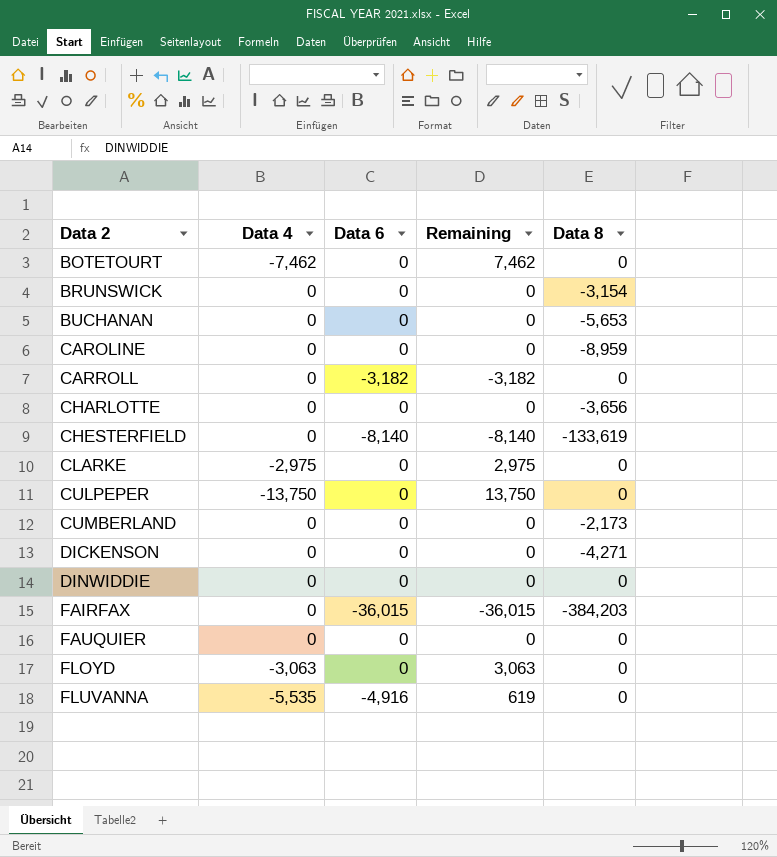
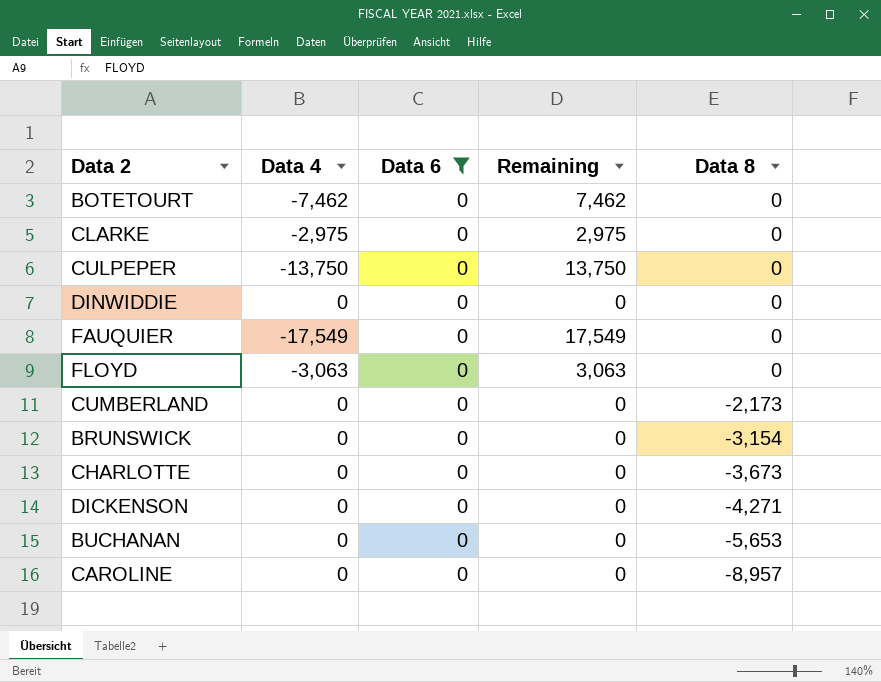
filter: none -> Data 6 = 0
row order: Data 2 ascending -> Data 8 descending
FAUQUIER | Data 4: 0 -> -17,549
FAUQUIER | Remaining: 0 -> 17,549
CHARLOTTE | Data 8: -3,656 -> -3,673
CAROLINE | Data 8: -8,959 -> -8,957

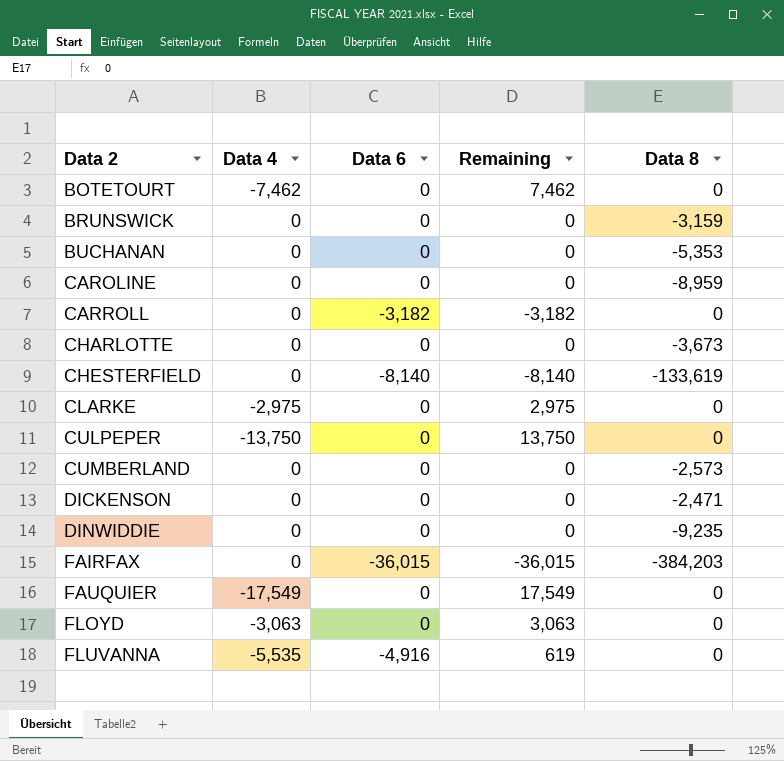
filter: Data 6 = 0 -> none
row order: Data 8 descending -> Data 2 ascending
BRUNSWICK | Data 8: -3,154 -> -3,159
BUCHANAN | Data 8: -5,653 -> -5,353
CAROLINE | Data 8: -8,957 -> -8,959
CUMBERLAND | Data 8: -2,173 -> -2,573
DICKENSON | Data 8: -4,271 -> -2,471
DINWIDDIE | Data 8: 0 -> -9,235

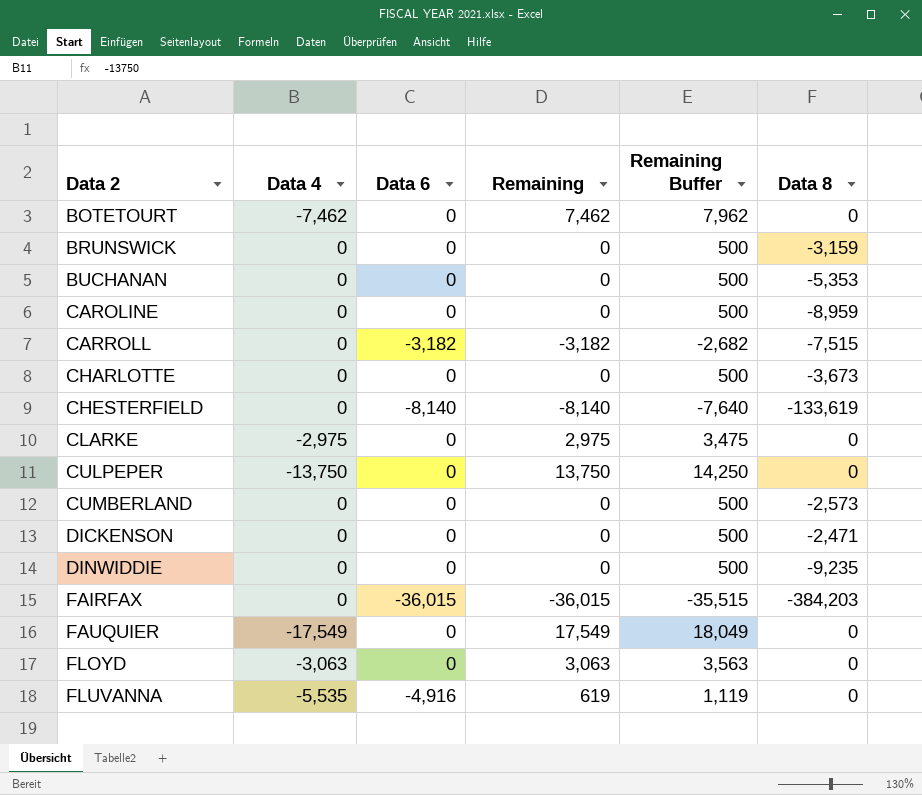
column Remaining Buffer | formula: none -> [Remaining] + 500
CARROLL | Data 8: 0 -> -7,515

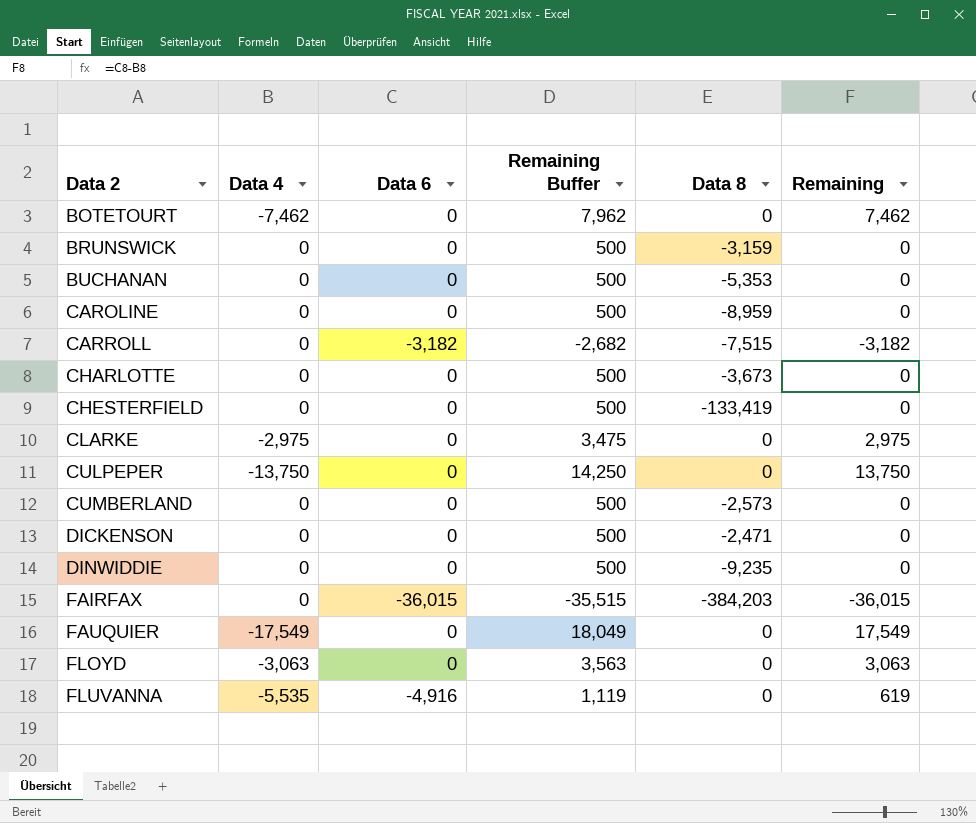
column Remaining | position: 4 -> 6
CHESTERFIELD | Data 6: -8,140 -> 0
CHESTERFIELD | Remaining Buffer: -7,640 -> 500
CHESTERFIELD | Data 8: -133,619 -> -133,419
CHESTERFIELD | Remaining: -8,140 -> 0

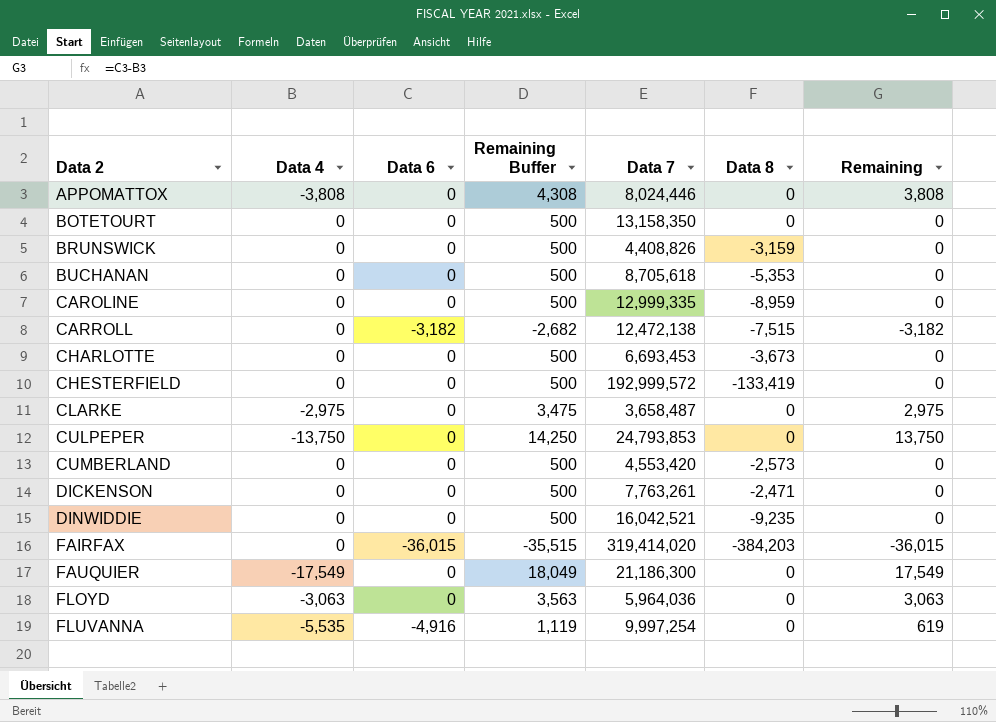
column Data 7 | position: none -> 5
row APPOMATTOX: none -> -3,808 | 0 | 4,308 | 8,024,446 | 0 | 3,808
BOTETOURT | Data 4: -7,462 -> 0
BOTETOURT | Remaining Buffer: 7,962 -> 500
BOTETOURT | Remaining: 7,462 -> 0

